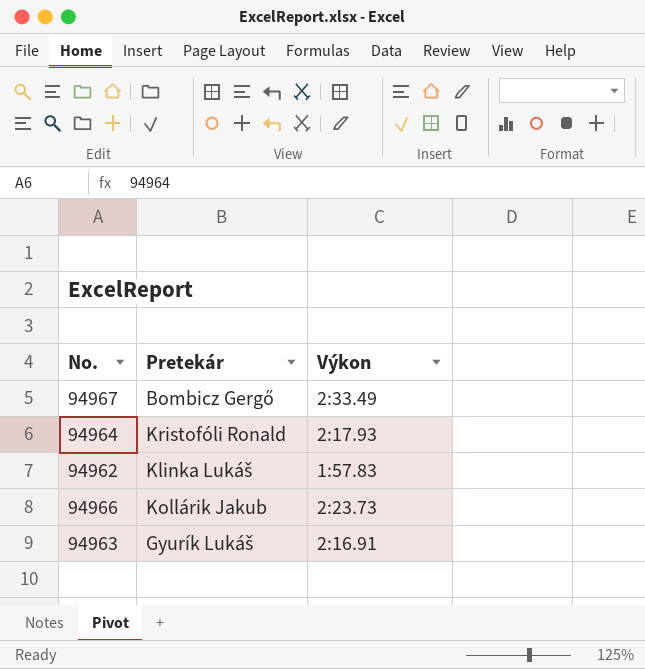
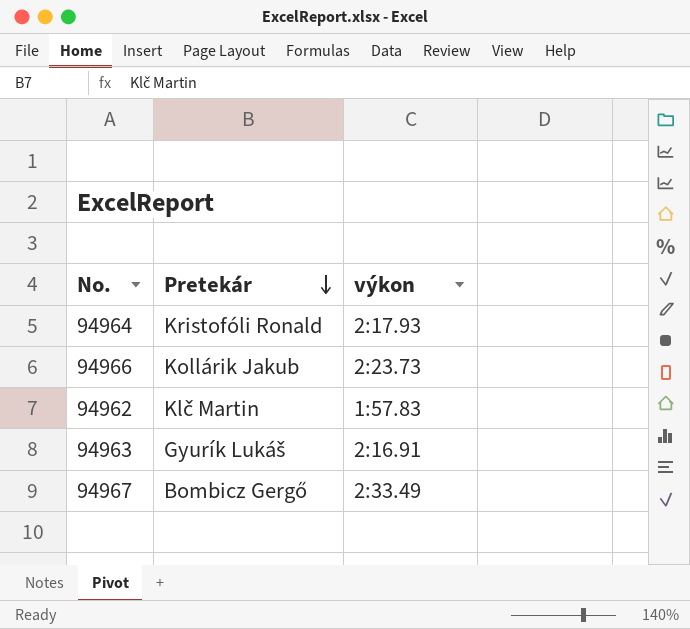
row order: none -> Pretekár descending
column name: Výkon -> výkon
94962 | Pretekár: Klinka Lukáš -> Klč Martin

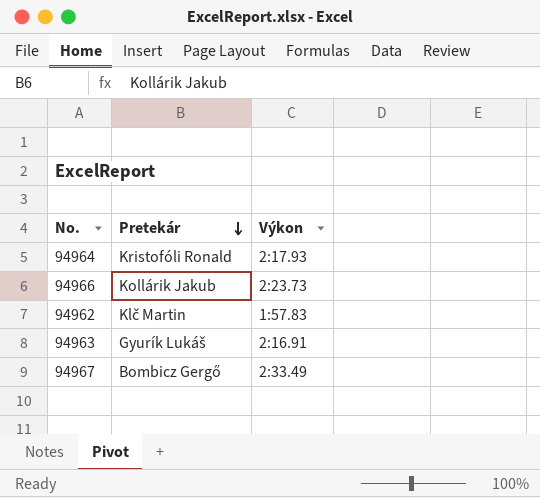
column name: výkon -> Výkon

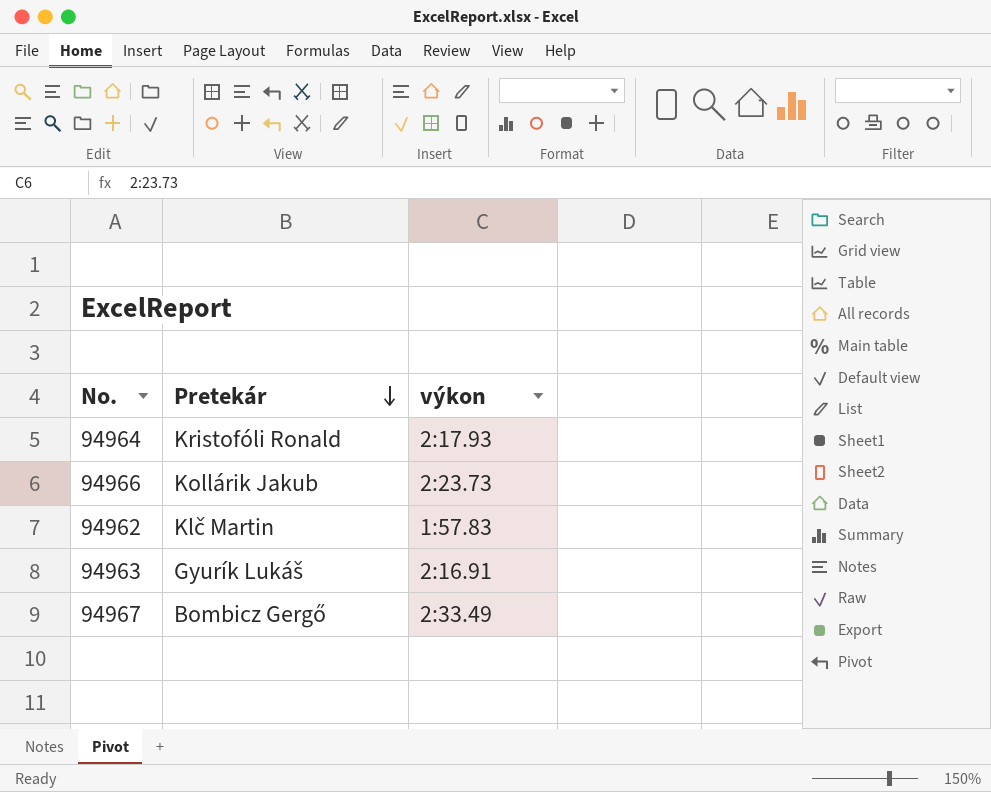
column name: Výkon -> výkon

